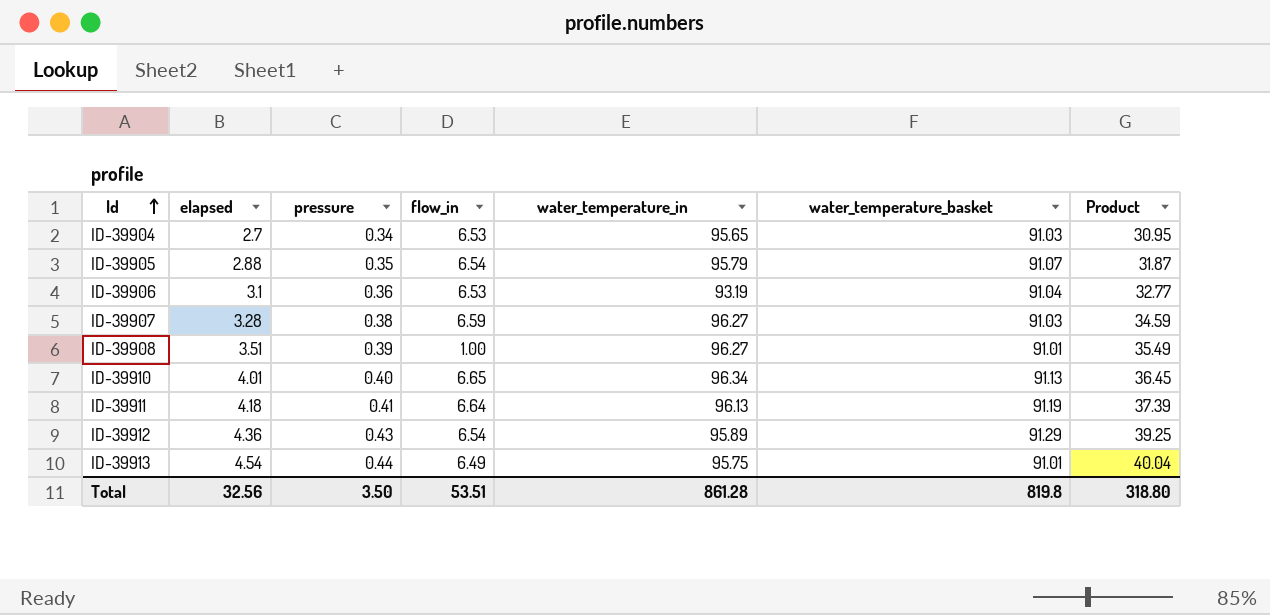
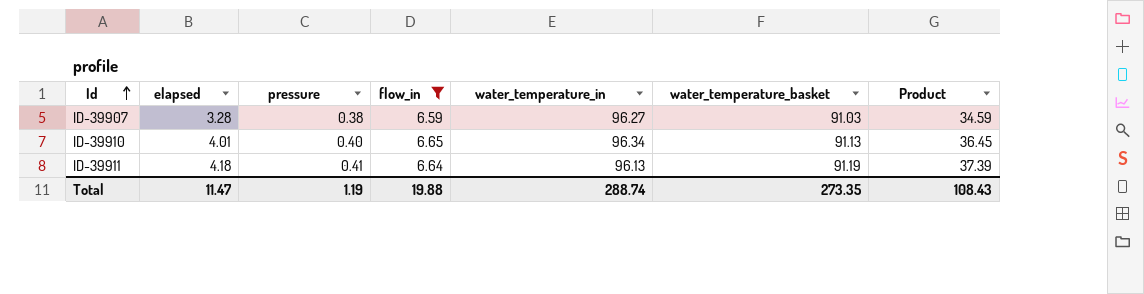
filter: none -> flow_in >= 6.59
Total | elapsed: 32.56 -> 11.47
Total | pressure: 3.50 -> 1.19
Total | flow_in: 53.51 -> 19.88
Total | water_temperature_in: 861.28 -> 288.74
Total | water_temperature_basket: 819.8 -> 273.35
Total | Product: 318.80 -> 108.43

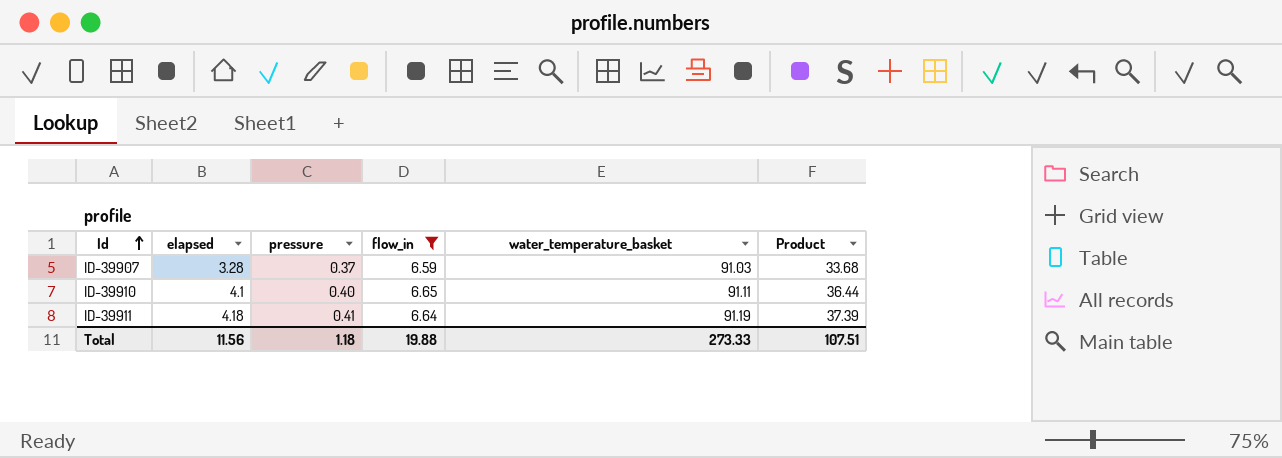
column water_temperature_in | position: 5 -> none
ID-39907 | pressure: 0.38 -> 0.37
ID-39907 | Product: 34.59 -> 33.68
ID-39910 | elapsed: 4.01 -> 4.1
ID-39910 | water_temperature_basket: 91.13 -> 91.11
ID-39910 | Product: 36.45 -> 36.44
Total | elapsed: 11.47 -> 11.56
Total | pressure: 1.19 -> 1.18
Total | water_temperature_basket: 273.35 -> 273.33
Total | Product: 108.43 -> 107.51

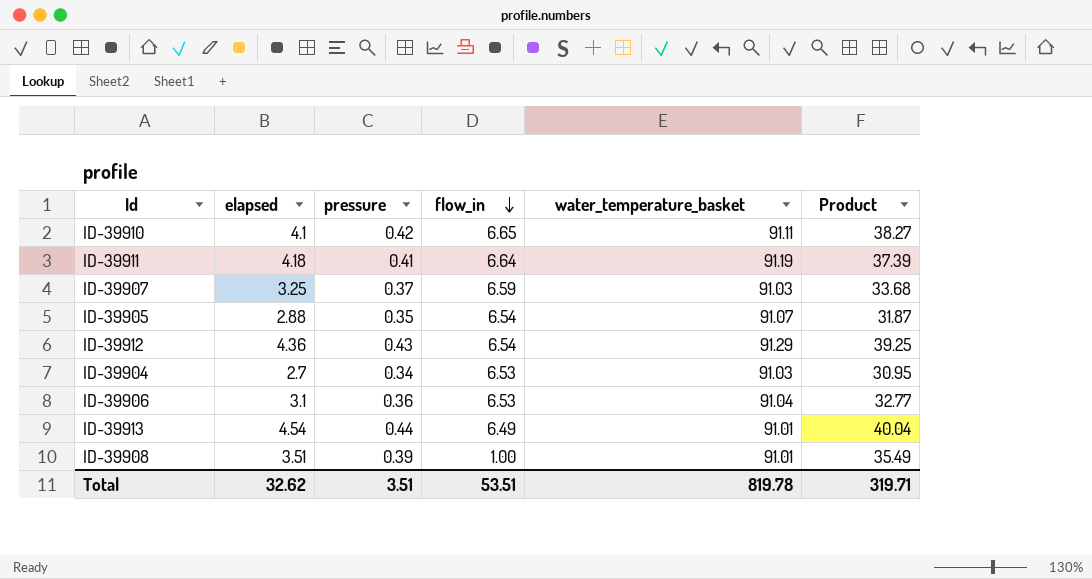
filter: flow_in >= 6.59 -> none
row order: Id ascending -> flow_in descending
ID-39910 | pressure: 0.40 -> 0.42
ID-39910 | Product: 36.44 -> 38.27
ID-39907 | elapsed: 3.28 -> 3.25
Total | elapsed: 11.56 -> 32.62
Total | pressure: 1.18 -> 3.51
Total | flow_in: 19.88 -> 53.51
Total | water_temperature_basket: 273.33 -> 819.78
Total | Product: 107.51 -> 319.71

